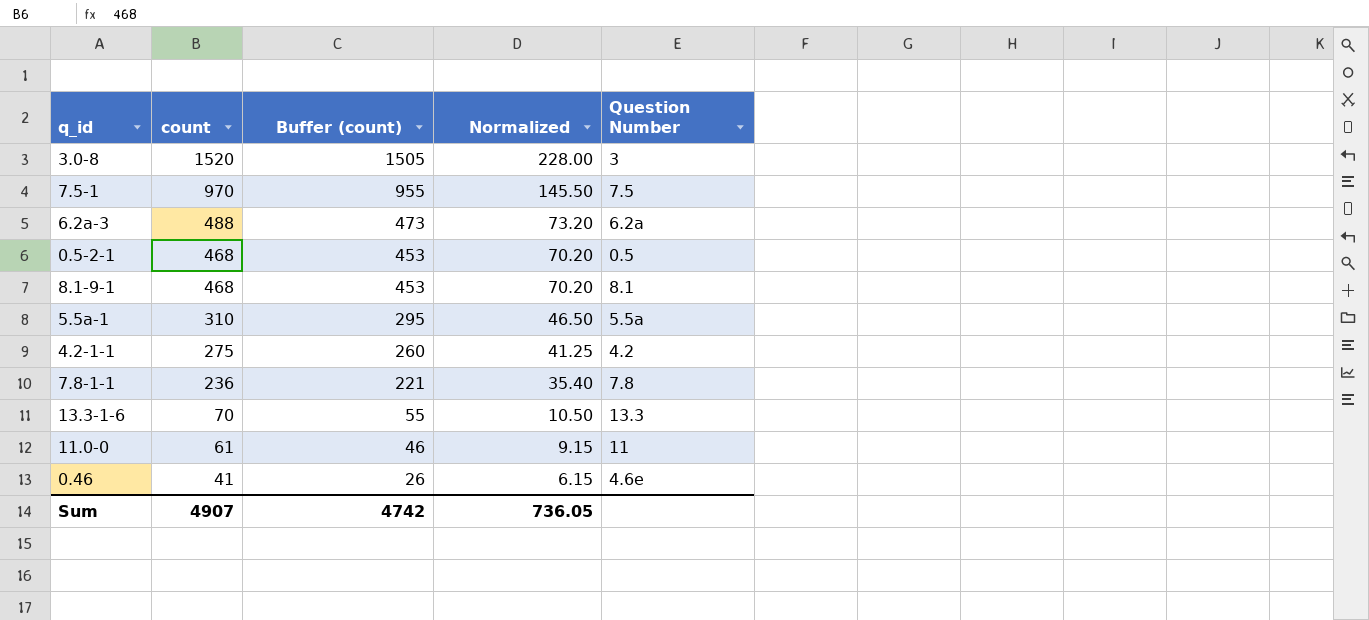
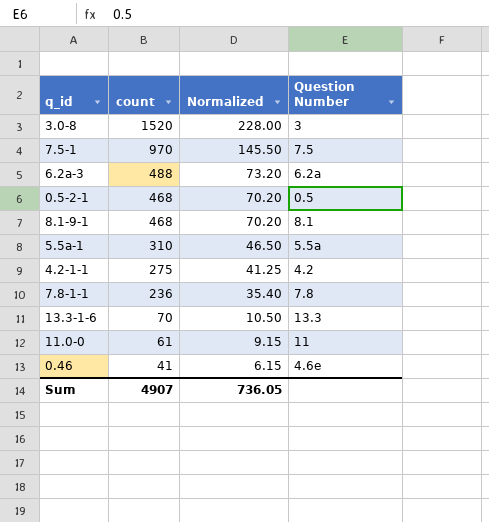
column Buffer (count) | formula: [count] - 15 -> none

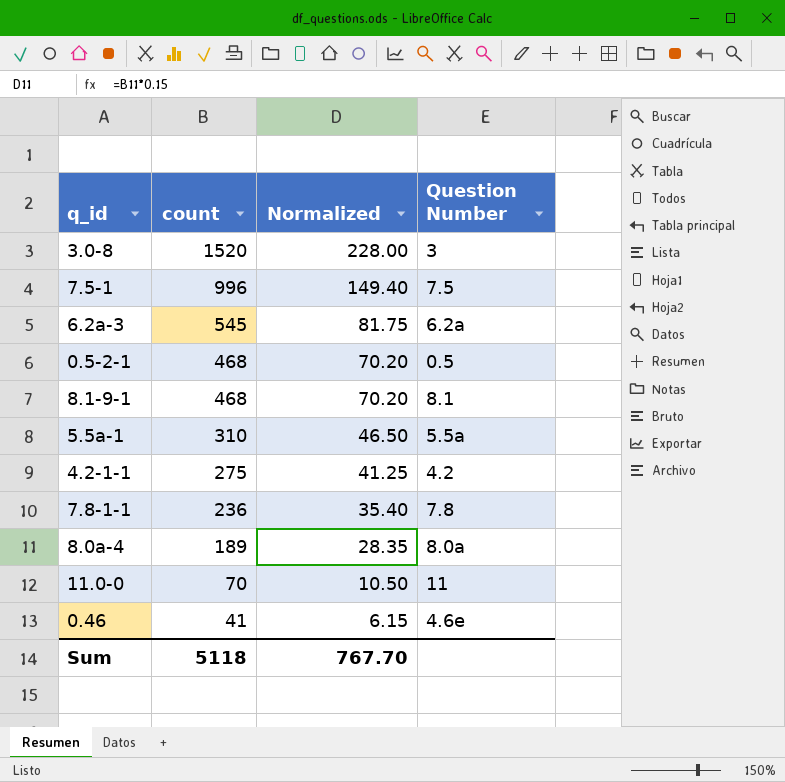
row 13.3-1-6: 70 | 10.50 | 13.3 -> none
7.5-1 | count: 970 -> 996
7.5-1 | Normalized: 145.50 -> 149.40
6.2a-3 | count: 488 -> 545
6.2a-3 | Normalized: 73.20 -> 81.75
row 8.0a-4: none -> 189 | 28.35 | 8.0a
11.0-0 | count: 61 -> 70
11.0-0 | Normalized: 9.15 -> 10.50
Sum | count: 4907 -> 5118
Sum | Normalized: 736.05 -> 767.70

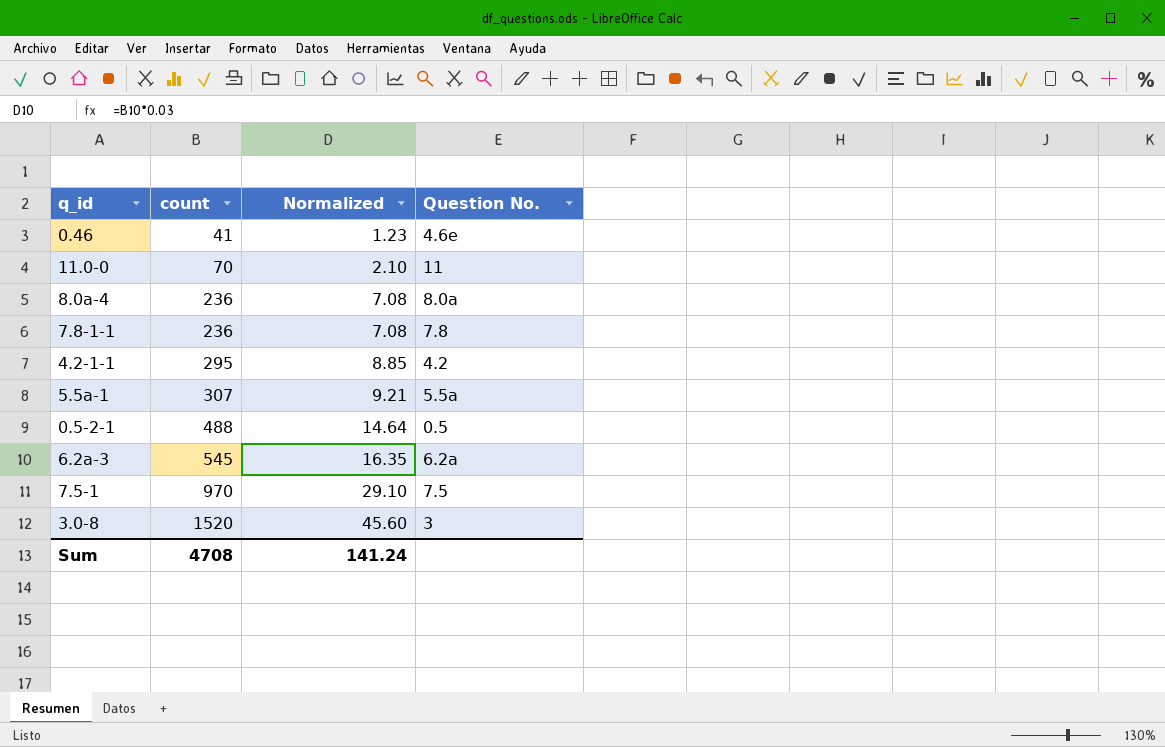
row order: count descending -> count ascending
column Normalized | formula: [count] * 0.15 -> [count] * 0.03
column name: Question Number -> Question No.
row 8.1-9-1: 468 | 70.20 | 8.1 -> none
8.0a-4 | count: 189 -> 236
4.2-1-1 | count: 275 -> 295
5.5a-1 | count: 310 -> 307
0.5-2-1 | count: 468 -> 488
7.5-1 | count: 996 -> 970
Sum | count: 5118 -> 4708
Sum | Normalized: 767.70 -> 141.24

